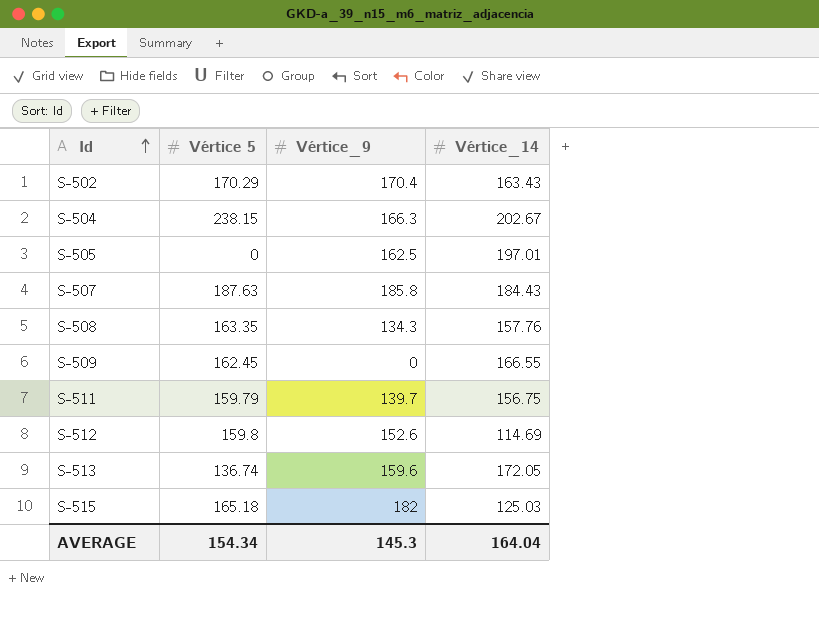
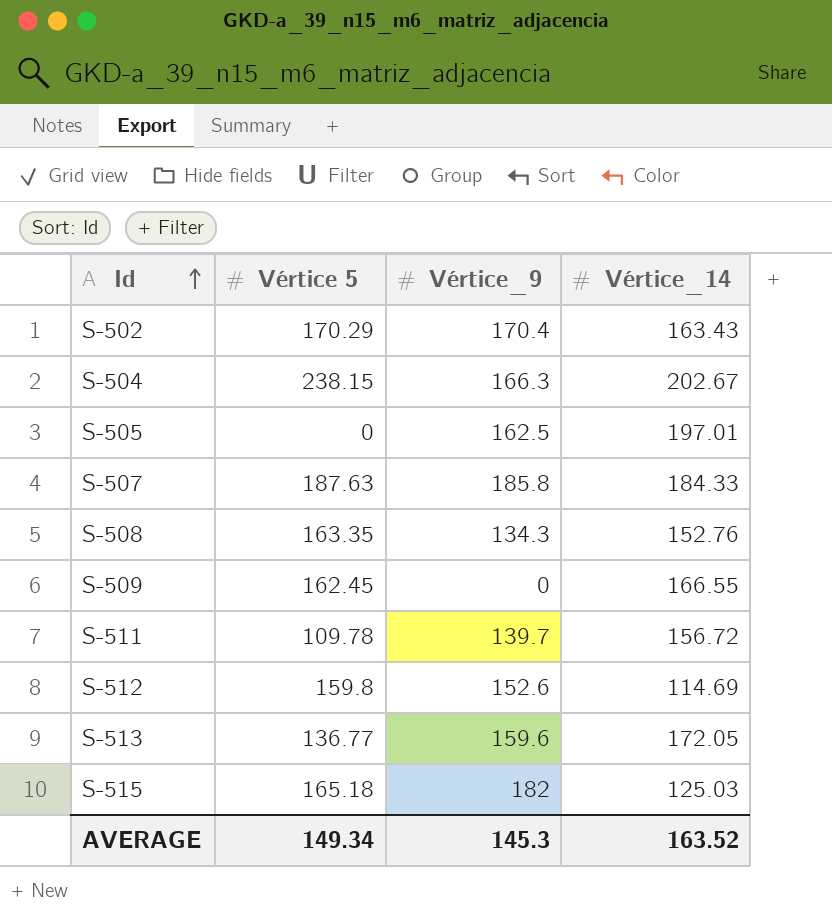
S-507 | Vértice_14: 184.43 -> 184.33
S-508 | Vértice_14: 157.76 -> 152.76
S-511 | Vértice 5: 159.79 -> 109.78
S-511 | Vértice_14: 156.75 -> 156.72
S-513 | Vértice 5: 136.74 -> 136.77
AVERAGE | Vértice 5: 154.34 -> 149.34
AVERAGE | Vértice_14: 164.04 -> 163.52

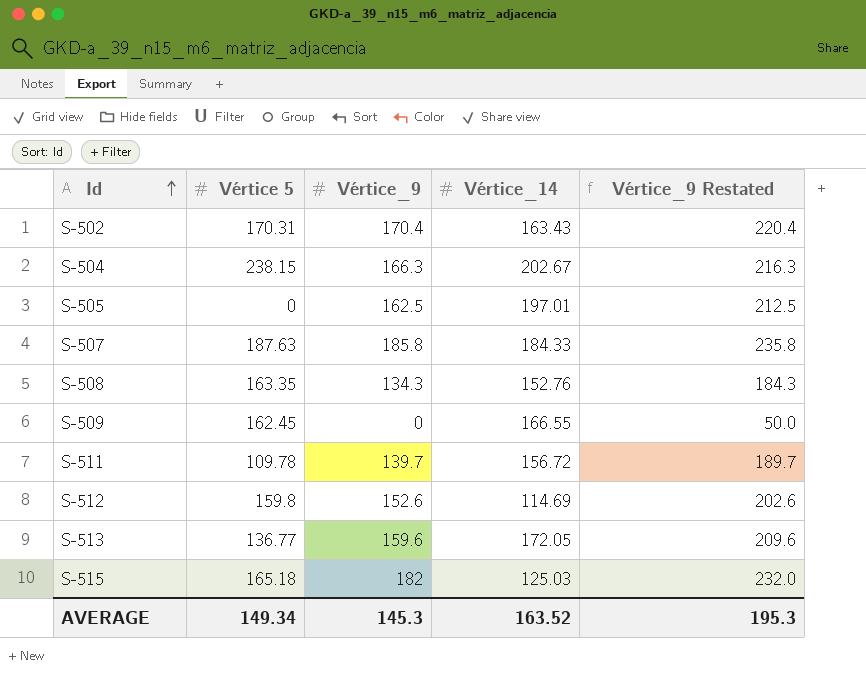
column Vértice_9 Restated | formula: none -> [Vértice_9] + 50
S-502 | Vértice 5: 170.29 -> 170.31

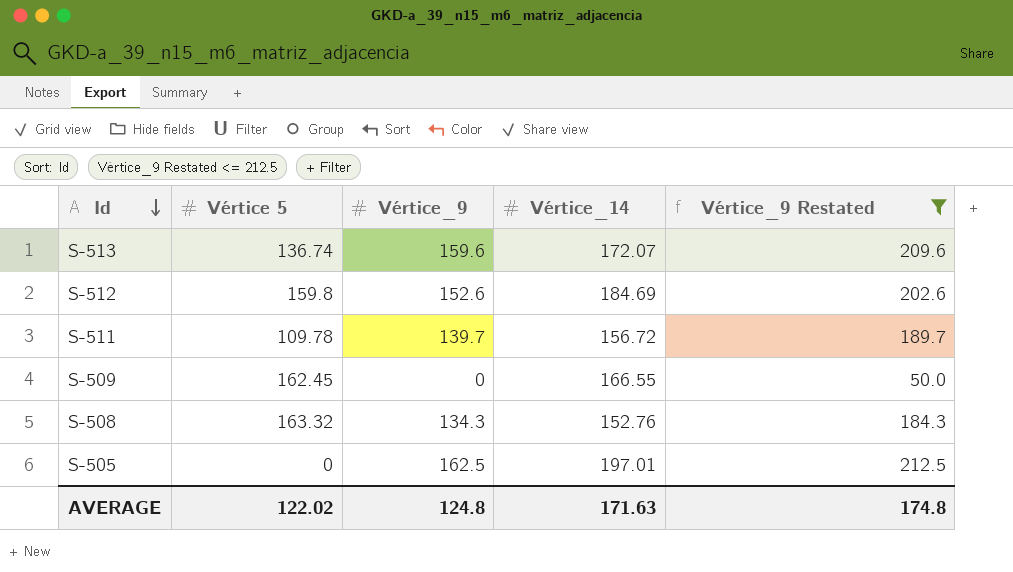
filter: none -> Vértice_9 Restated <= 212.5
row order: Id ascending -> Id descending
S-513 | Vértice 5: 136.77 -> 136.74
S-513 | Vértice_14: 172.05 -> 172.07
S-512 | Vértice_14: 114.69 -> 184.69
S-508 | Vértice 5: 163.35 -> 163.32
AVERAGE | Vértice 5: 149.34 -> 122.02
AVERAGE | Vértice_9: 145.3 -> 124.8
AVERAGE | Vértice_14: 163.52 -> 171.63
AVERAGE | Vértice_9 Restated: 195.3 -> 174.8

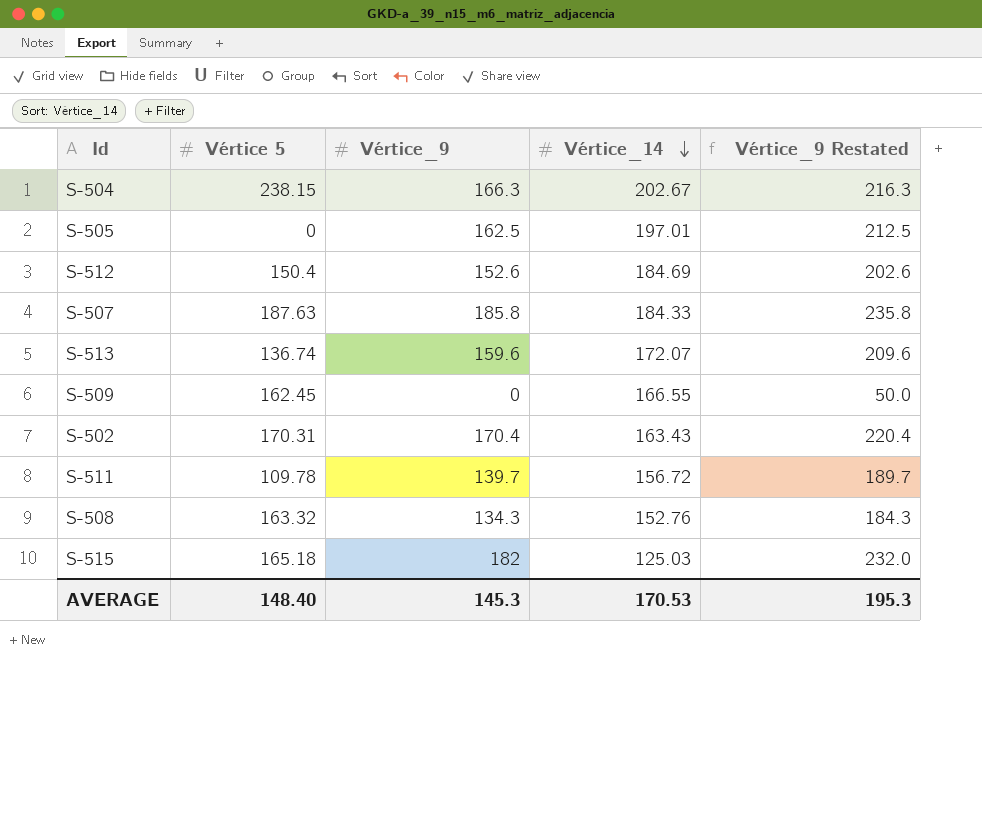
filter: Vértice_9 Restated <= 212.5 -> none
row order: Id descending -> Vértice_14 descending
S-512 | Vértice 5: 159.8 -> 150.4
AVERAGE | Vértice 5: 122.02 -> 148.40
AVERAGE | Vértice_9: 124.8 -> 145.3
AVERAGE | Vértice_14: 171.63 -> 170.53
AVERAGE | Vértice_9 Restated: 174.8 -> 195.3

